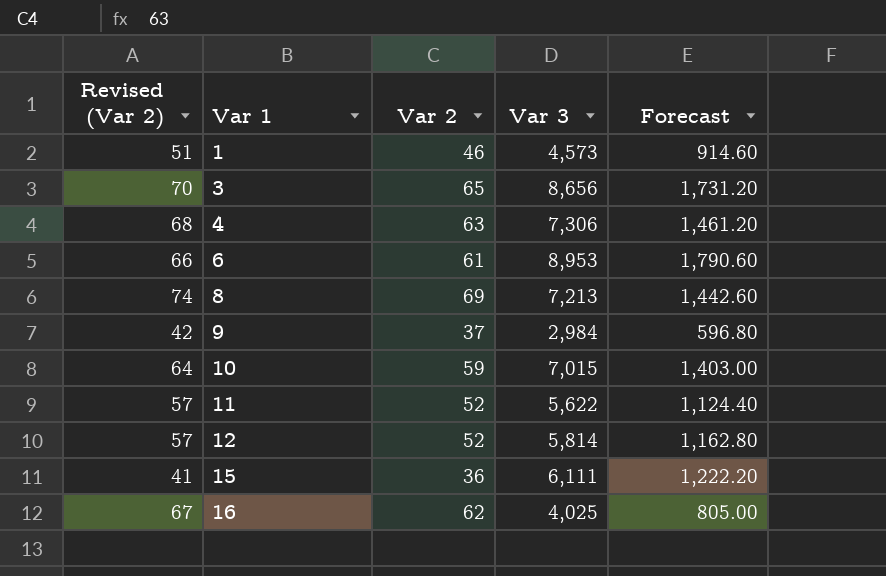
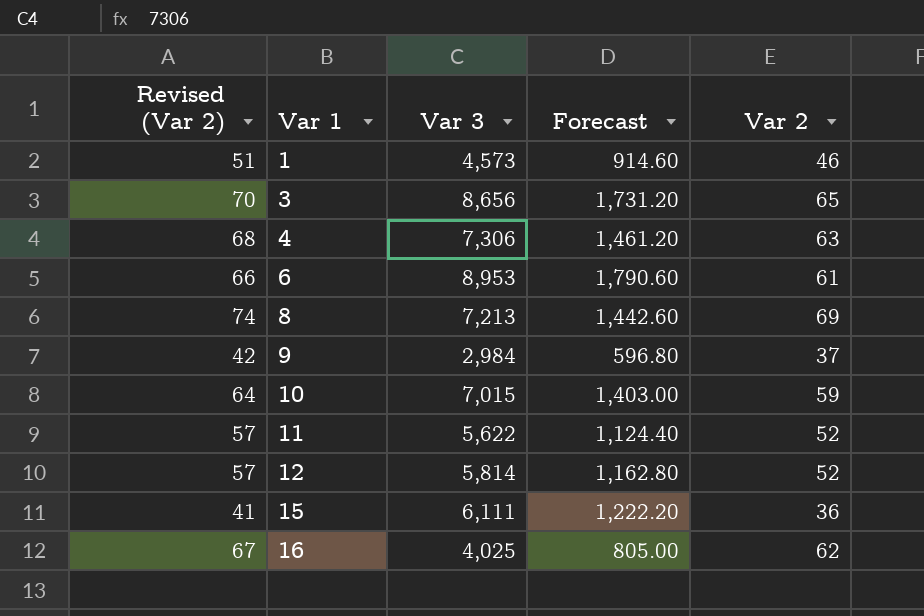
column Var 2 | position: 3 -> 5

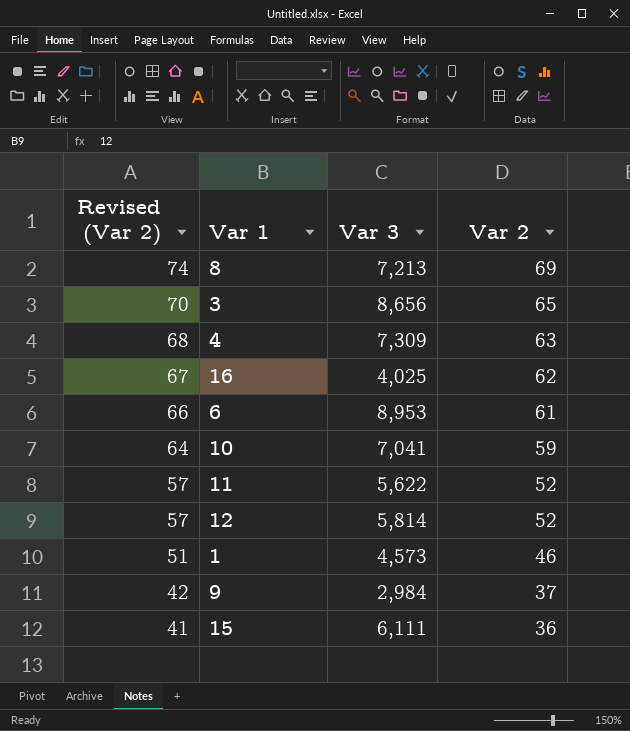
row order: Var 1 ascending -> Revised (Var 2) descending
column Forecast | formula: [Var 3] * 0.2 -> none
4 | Var 3: 7,306 -> 7,309
10 | Var 3: 7,015 -> 7,041

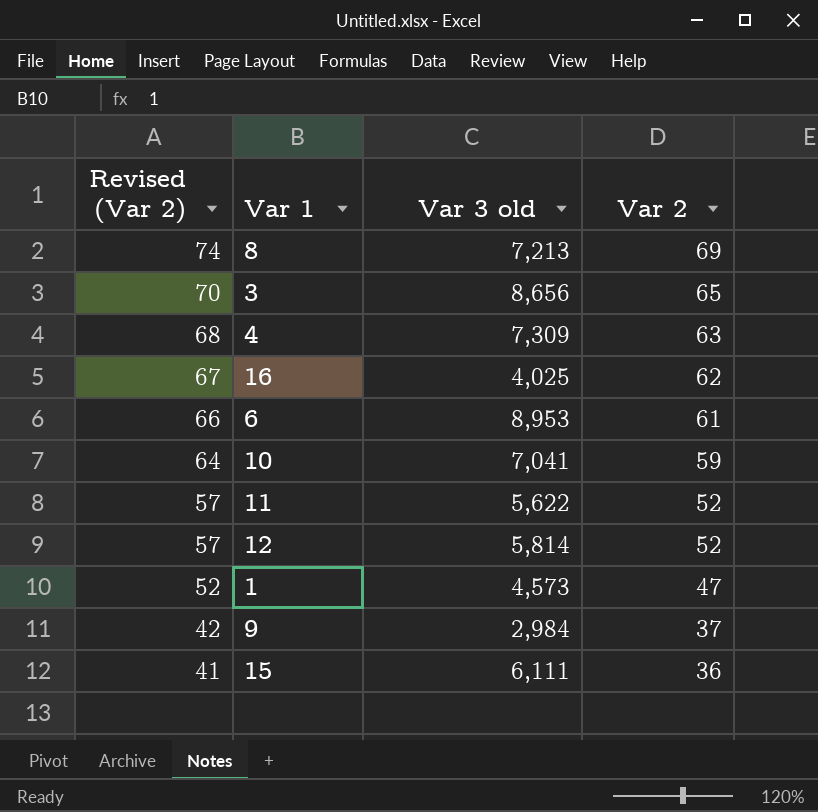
column name: Var 3 -> Var 3 old
1 | Revised (Var 2): 51 -> 52
1 | Var 2: 46 -> 47

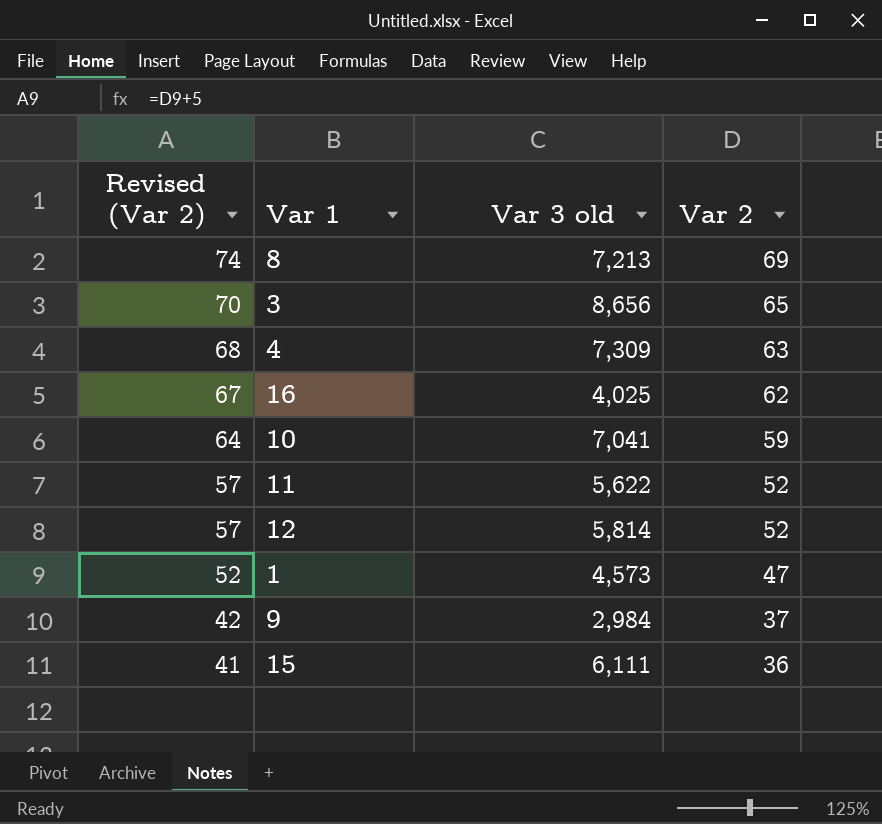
row 6: 66 | 8,953 | 61 -> none

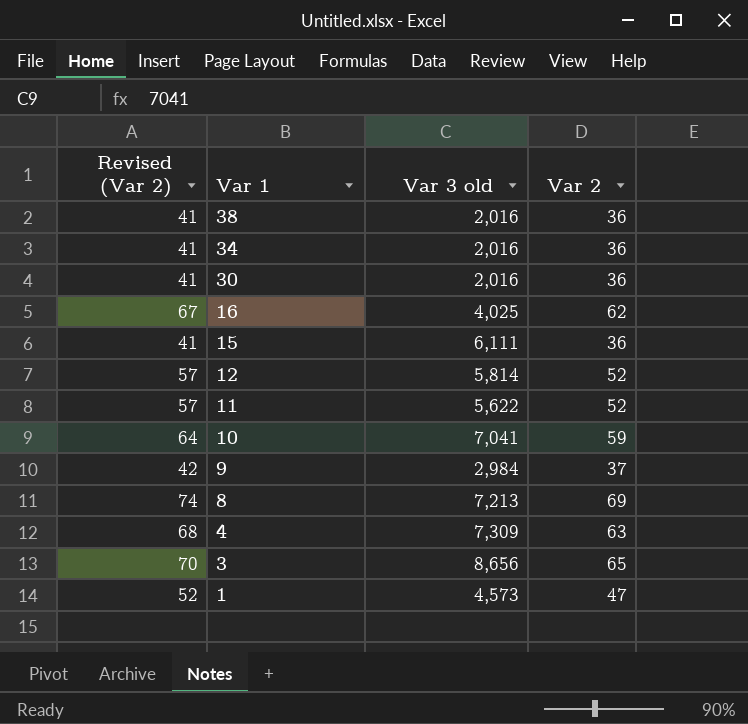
row order: Revised (Var 2) descending -> Var 1 descending
row 38: none -> 41 | 2,016 | 36
row 34: none -> 41 | 2,016 | 36
row 30: none -> 41 | 2,016 | 36

